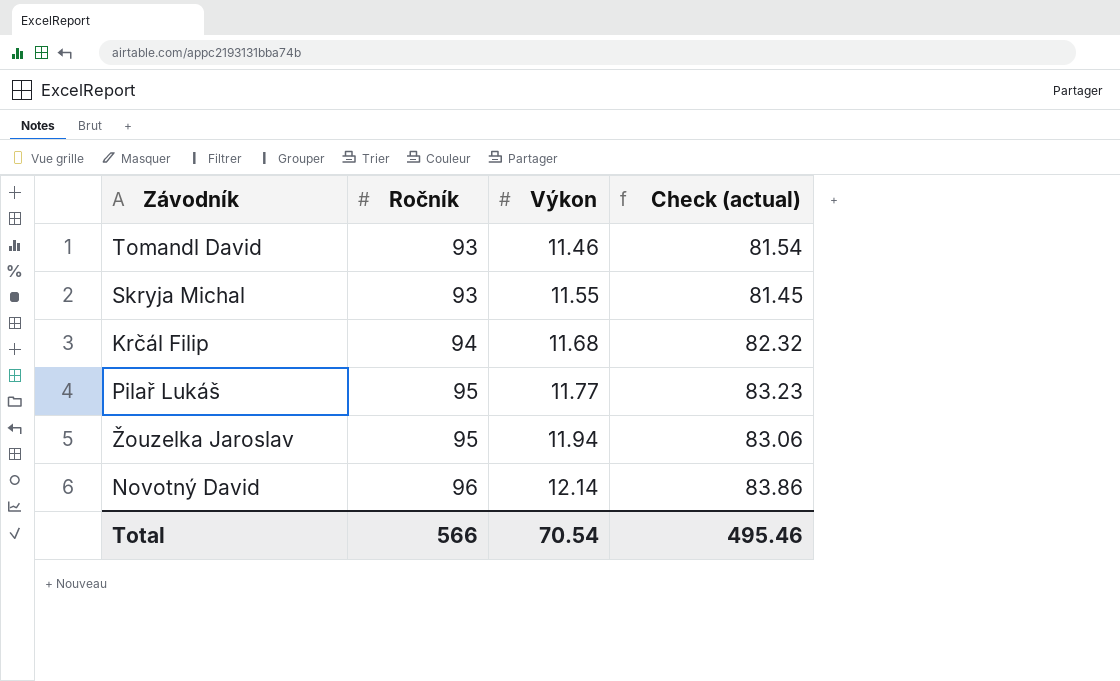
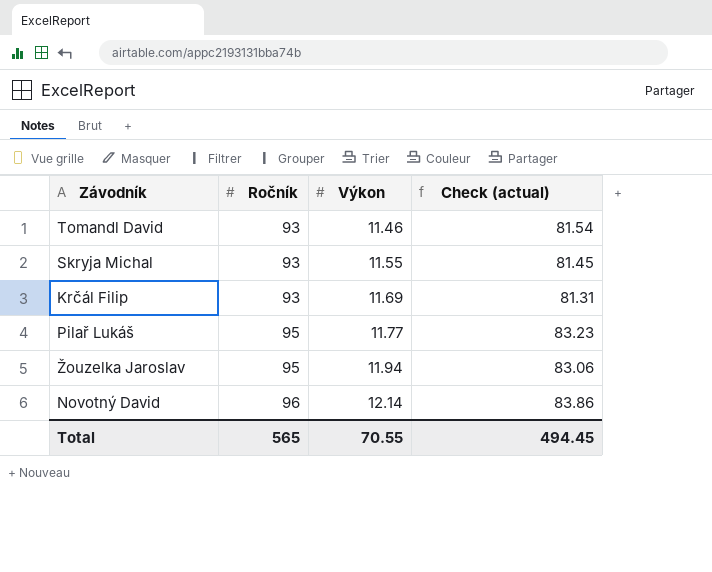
Krčál Filip | Ročník: 94 -> 93
Krčál Filip | Výkon: 11.68 -> 11.69
Krčál Filip | Check (actual): 82.32 -> 81.31
Total | Ročník: 566 -> 565
Total | Výkon: 70.54 -> 70.55
Total | Check (actual): 495.46 -> 494.45

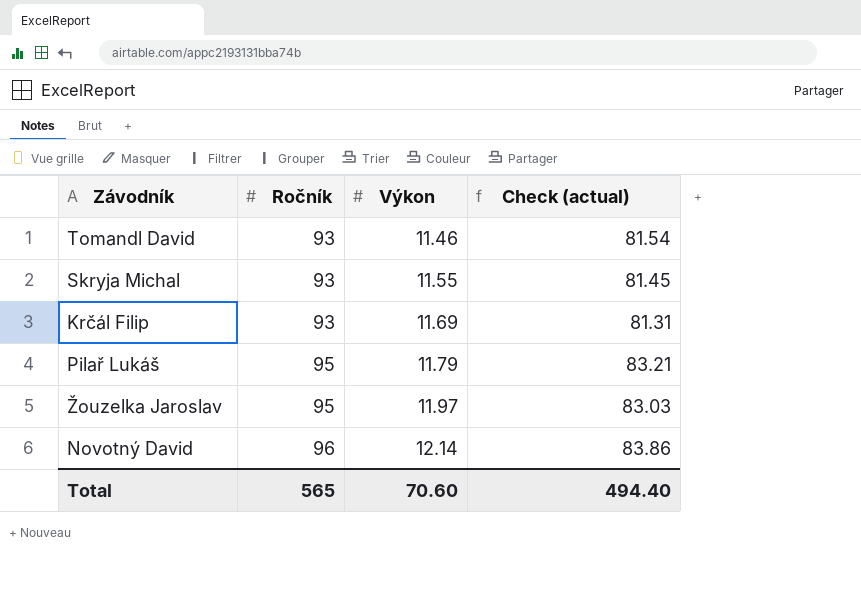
Pilař Lukáš | Výkon: 11.77 -> 11.79
Pilař Lukáš | Check (actual): 83.23 -> 83.21
Žouzelka Jaroslav | Výkon: 11.94 -> 11.97
Žouzelka Jaroslav | Check (actual): 83.06 -> 83.03
Total | Výkon: 70.55 -> 70.60
Total | Check (actual): 494.45 -> 494.40

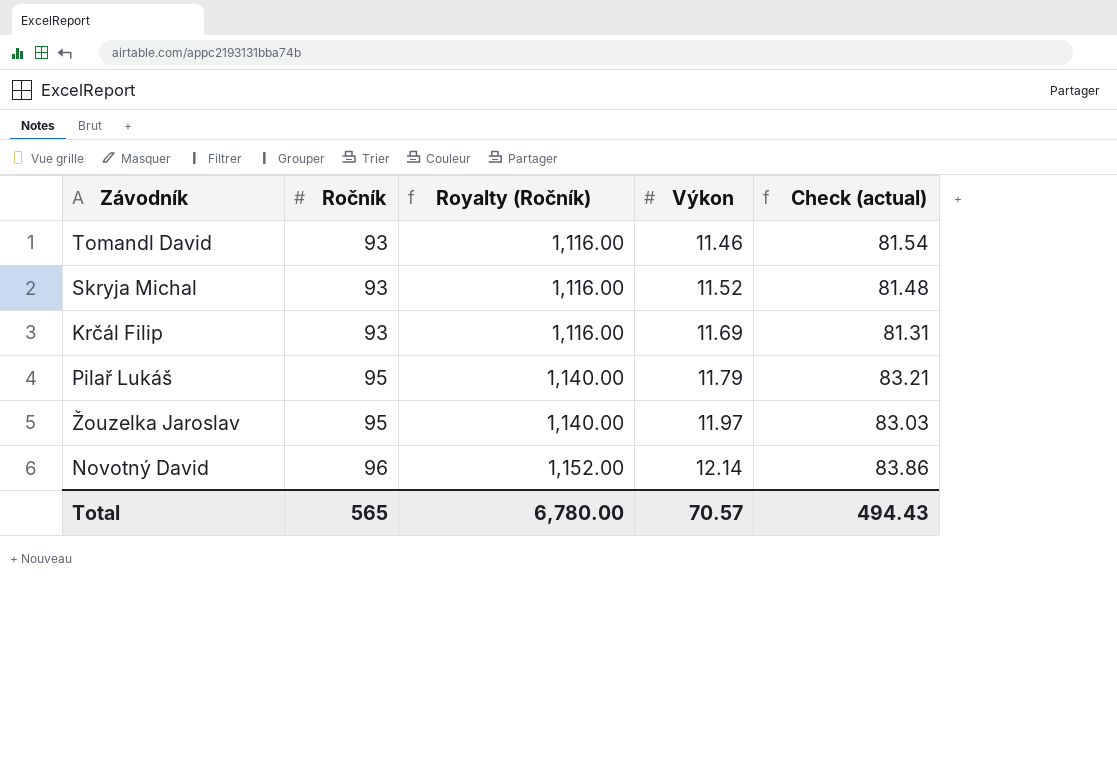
column Royalty (Ročník) | formula: none -> [Ročník] * 12
Skryja Michal | Výkon: 11.55 -> 11.52
Skryja Michal | Check (actual): 81.45 -> 81.48
Total | Výkon: 70.60 -> 70.57
Total | Check (actual): 494.40 -> 494.43

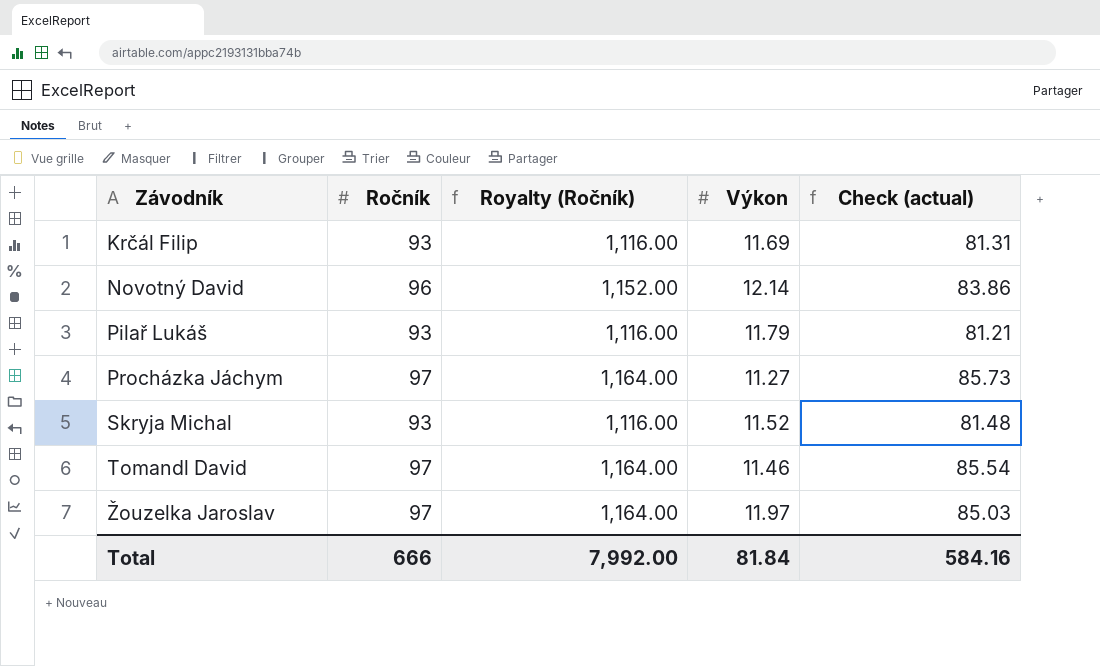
row order: Ročník ascending -> Závodník ascending
Pilař Lukáš | Ročník: 95 -> 93
Pilař Lukáš | Royalty (Ročník): 1,140.00 -> 1,116.00
Pilař Lukáš | Check (actual): 83.21 -> 81.21
row Procházka Jáchym: none -> 97 | 1,164.00 | 11.27 | 85.73
Tomandl David | Ročník: 93 -> 97
Tomandl David | Royalty (Ročník): 1,116.00 -> 1,164.00
Tomandl David | Check (actual): 81.54 -> 85.54
Žouzelka Jaroslav | Ročník: 95 -> 97
Žouzelka Jaroslav | Royalty (Ročník): 1,140.00 -> 1,164.00
Žouzelka Jaroslav | Check (actual): 83.03 -> 85.03
Total | Ročník: 565 -> 666
Total | Royalty (Ročník): 6,780.00 -> 7,992.00
Total | Výkon: 70.57 -> 81.84
Total | Check (actual): 494.43 -> 584.16

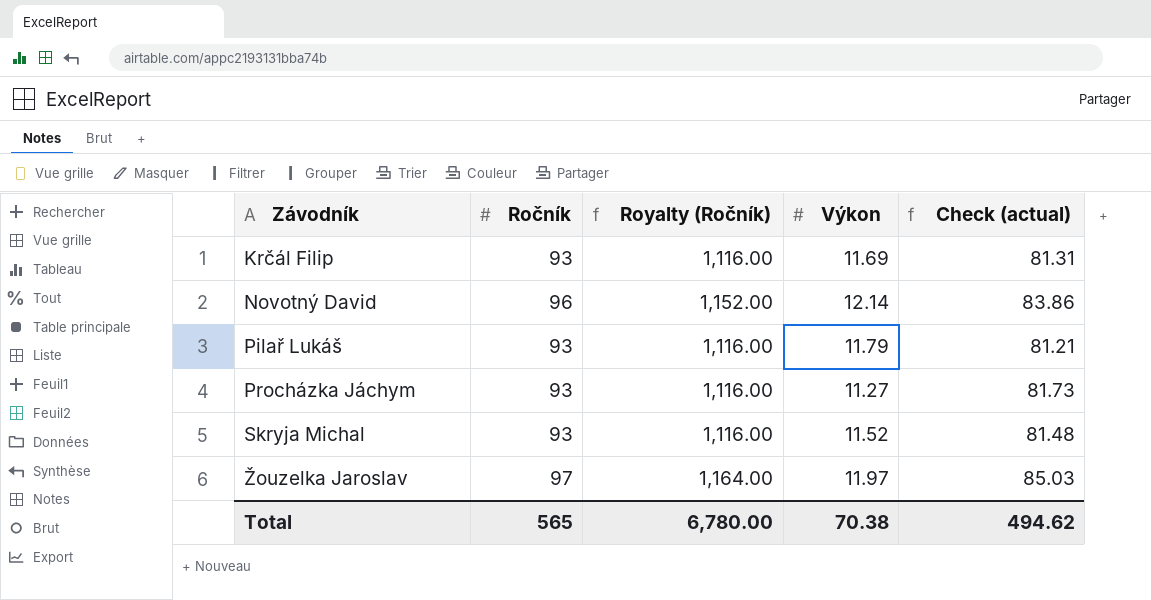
row Tomandl David: 97 | 1,164.00 | 11.46 | 85.54 -> none
Procházka Jáchym | Ročník: 97 -> 93
Procházka Jáchym | Royalty (Ročník): 1,164.00 -> 1,116.00
Procházka Jáchym | Check (actual): 85.73 -> 81.73
Total | Ročník: 666 -> 565
Total | Royalty (Ročník): 7,992.00 -> 6,780.00
Total | Výkon: 81.84 -> 70.38
Total | Check (actual): 584.16 -> 494.62

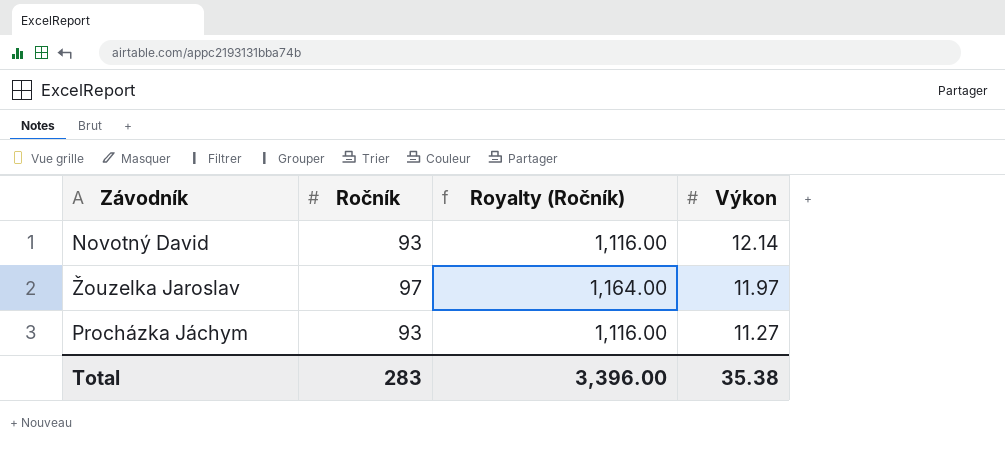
row order: Závodník ascending -> Výkon descending
column Check (actual) | formula: [Ročník] - [Výkon] -> none
row Krčál Filip: 93 | 1,116.00 | 11.69 | 81.31 -> none
row Pilař Lukáš: 93 | 1,116.00 | 11.79 | 81.21 -> none
row Skryja Michal: 93 | 1,116.00 | 11.52 | 81.48 -> none
Novotný David | Ročník: 96 -> 93
Novotný David | Royalty (Ročník): 1,152.00 -> 1,116.00
Total | Ročník: 565 -> 283
Total | Royalty (Ročník): 6,780.00 -> 3,396.00
Total | Výkon: 70.38 -> 35.38

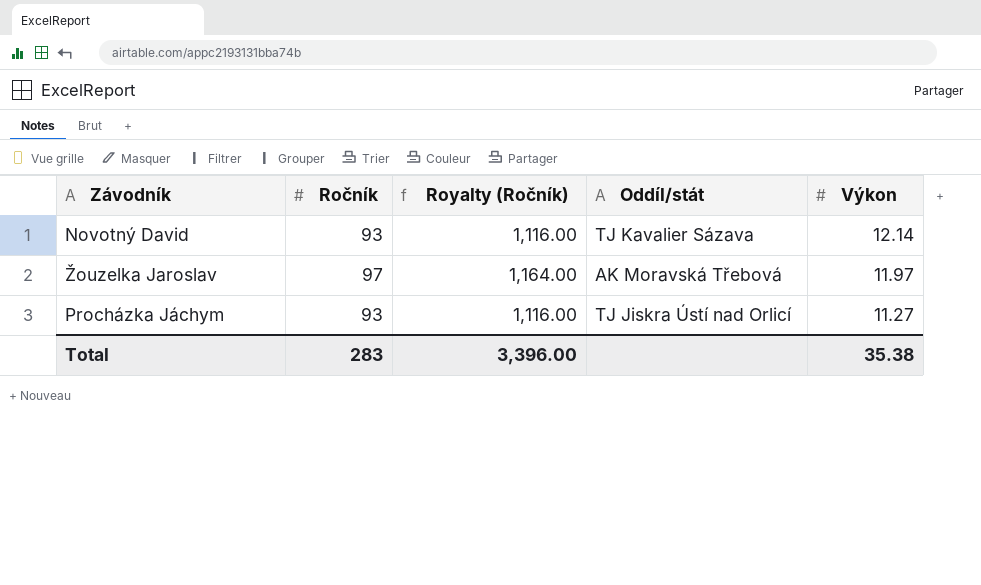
column Oddíl/stát | position: none -> 4

